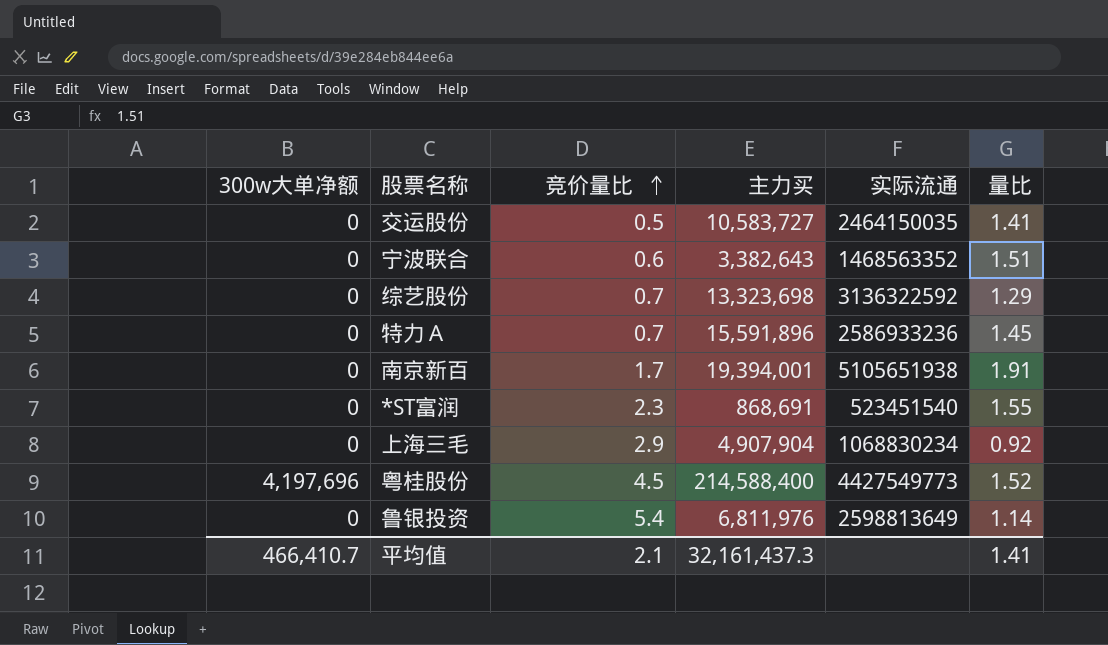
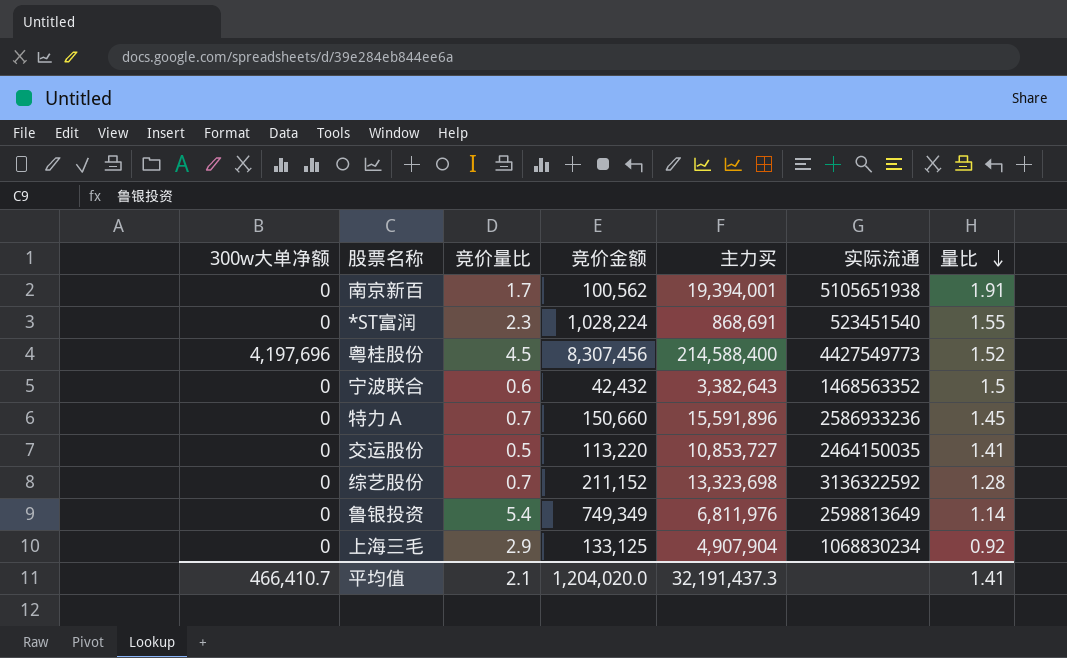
row order: 竞价量比 ascending -> 量比 descending
column 竞价金额 | position: none -> 4
宁波联合 | 量比: 1.51 -> 1.5
交运股份 | 主力买: 10,583,727 -> 10,853,727
综艺股份 | 量比: 1.29 -> 1.28
平均值 | 主力买: 32,161,437.3 -> 32,191,437.3

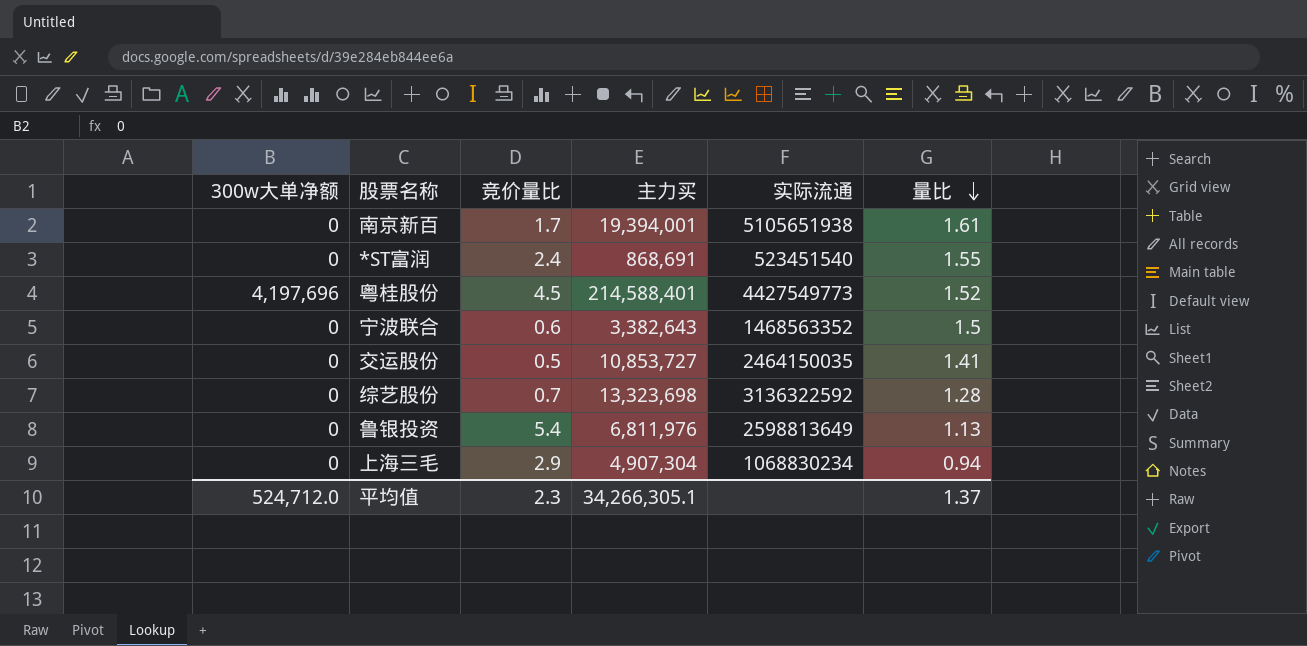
column 竞价金额 | position: 4 -> none
row 特力Ａ: 0 | 0.7 | 150,660 | 15,591,896 | 2586933236 | 1.45 -> none
南京新百 | 量比: 1.91 -> 1.61
*ST富润 | 竞价量比: 2.3 -> 2.4
粤桂股份 | 主力买: 214,588,400 -> 214,588,401
鲁银投资 | 量比: 1.14 -> 1.13
上海三毛 | 主力买: 4,907,904 -> 4,907,304
上海三毛 | 量比: 0.92 -> 0.94
平均值 | 300w大单净额: 466,410.7 -> 524,712.0
平均值 | 竞价量比: 2.1 -> 2.3
平均值 | 主力买: 32,191,437.3 -> 34,266,305.1
平均值 | 量比: 1.41 -> 1.37

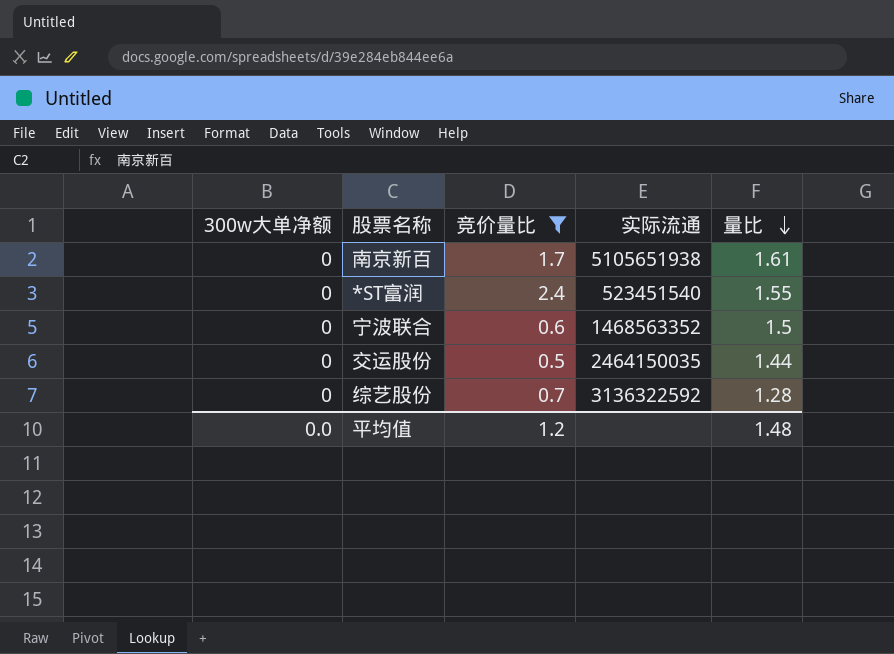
filter: none -> 竞价量比 <= 2.4
column 主力买 | position: 4 -> none
交运股份 | 量比: 1.41 -> 1.44
平均值 | 300w大单净额: 524,712.0 -> 0.0
平均值 | 竞价量比: 2.3 -> 1.2
平均值 | 量比: 1.37 -> 1.48

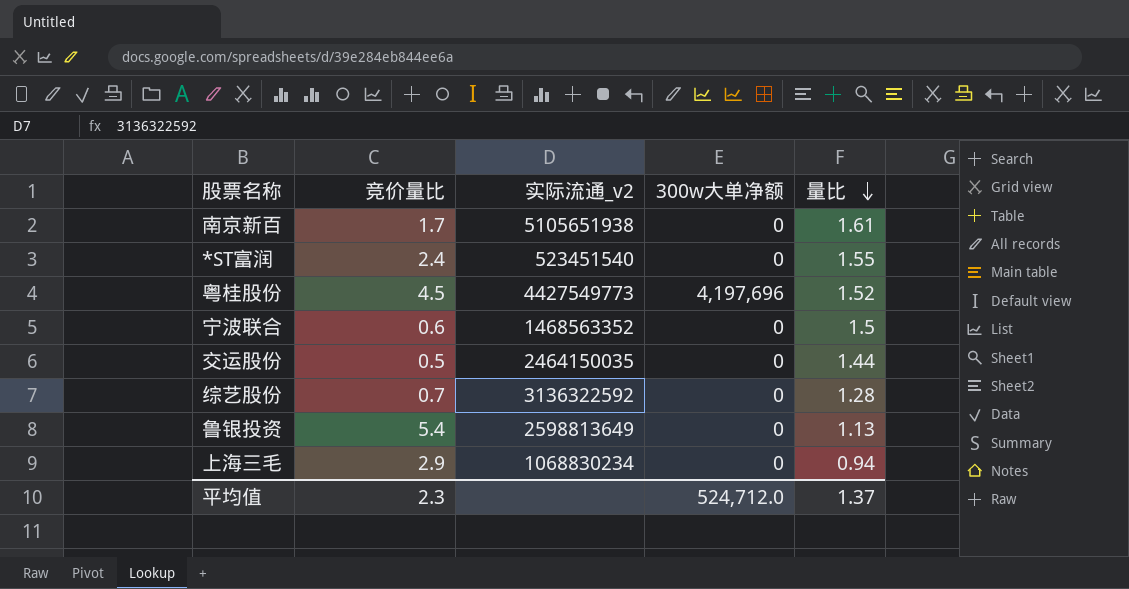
filter: 竞价量比 <= 2.4 -> none
column name: 实际流通 -> 实际流通_v2
column 300w大单净额 | position: 1 -> 4
平均值 | 竞价量比: 1.2 -> 2.3
平均值 | 300w大单净额: 0.0 -> 524,712.0
平均值 | 量比: 1.48 -> 1.37

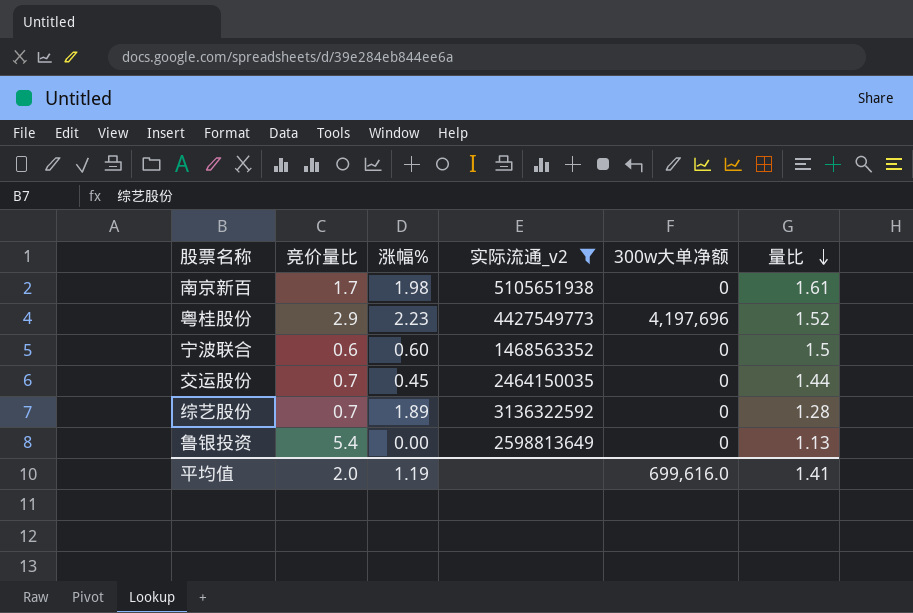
filter: none -> 实际流通_v2 >= 1468563352
column 涨幅% | position: none -> 3
粤桂股份 | 竞价量比: 4.5 -> 2.9
交运股份 | 竞价量比: 0.5 -> 0.7
平均值 | 竞价量比: 2.3 -> 2.0
平均值 | 300w大单净额: 524,712.0 -> 699,616.0
平均值 | 量比: 1.37 -> 1.41

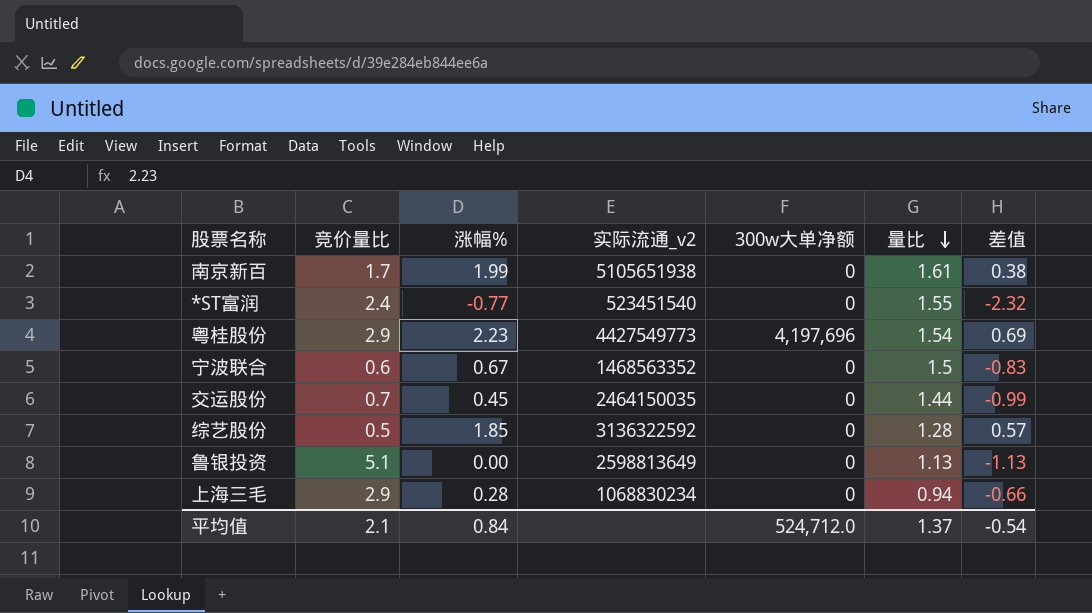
filter: 实际流通_v2 >= 1468563352 -> none
column 差值 | formula: none -> [涨幅%] - [量比]
南京新百 | 涨幅%: 1.98 -> 1.99
粤桂股份 | 量比: 1.52 -> 1.54
宁波联合 | 涨幅%: 0.60 -> 0.67
综艺股份 | 竞价量比: 0.7 -> 0.5
综艺股份 | 涨幅%: 1.89 -> 1.85
鲁银投资 | 竞价量比: 5.4 -> 5.1
平均值 | 竞价量比: 2.0 -> 2.1
平均值 | 涨幅%: 1.19 -> 0.84
平均值 | 300w大单净额: 699,616.0 -> 524,712.0
平均值 | 量比: 1.41 -> 1.37

